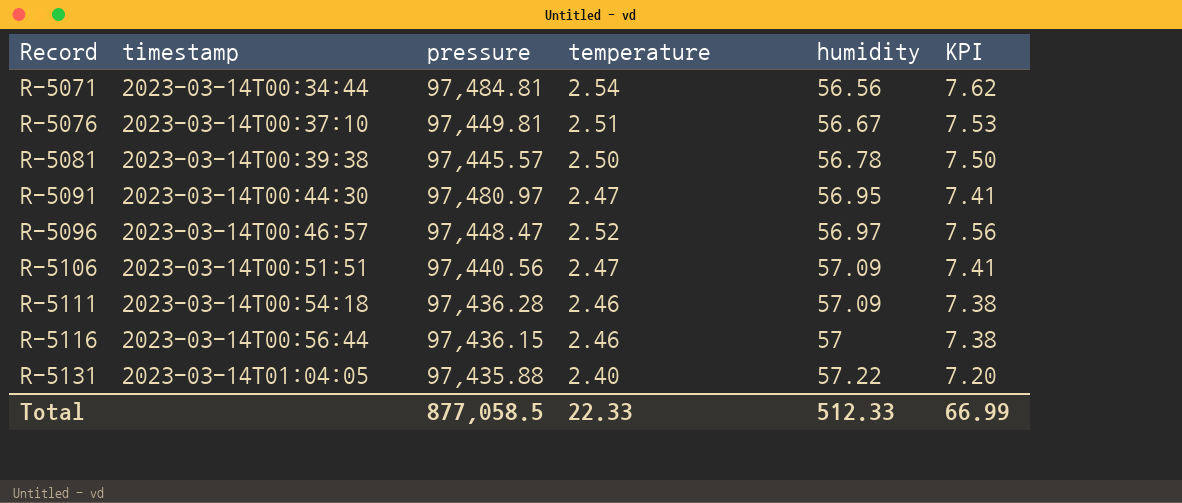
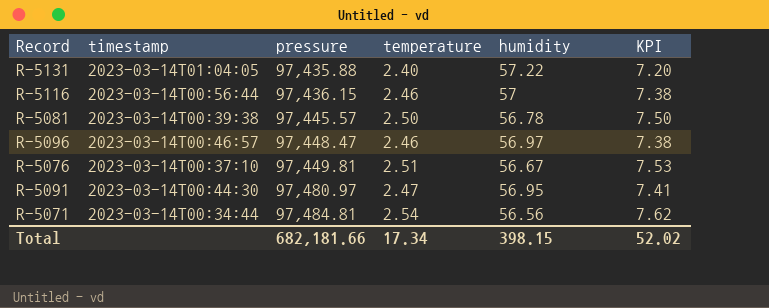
row order: Record ascending -> pressure ascending
row R-5106: 2023-03-14T00:51:51 | 97,440.56 | 2.47 | 57.09 | 7.41 -> none
row R-5111: 2023-03-14T00:54:18 | 97,436.28 | 2.46 | 57.09 | 7.38 -> none
R-5096 | temperature: 2.52 -> 2.46
R-5096 | KPI: 7.56 -> 7.38
Total | pressure: 877,058.5 -> 682,181.66
Total | temperature: 22.33 -> 17.34
Total | humidity: 512.33 -> 398.15
Total | KPI: 66.99 -> 52.02

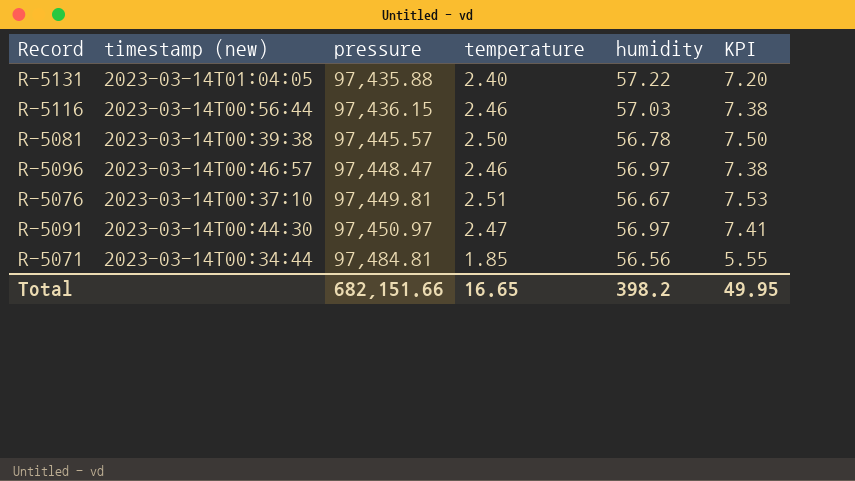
column name: timestamp -> timestamp (new)
R-5116 | humidity: 57 -> 57.03
R-5091 | pressure: 97,480.97 -> 97,450.97
R-5091 | humidity: 56.95 -> 56.97
R-5071 | temperature: 2.54 -> 1.85
R-5071 | KPI: 7.62 -> 5.55
Total | pressure: 682,181.66 -> 682,151.66
Total | temperature: 17.34 -> 16.65
Total | humidity: 398.15 -> 398.2
Total | KPI: 52.02 -> 49.95

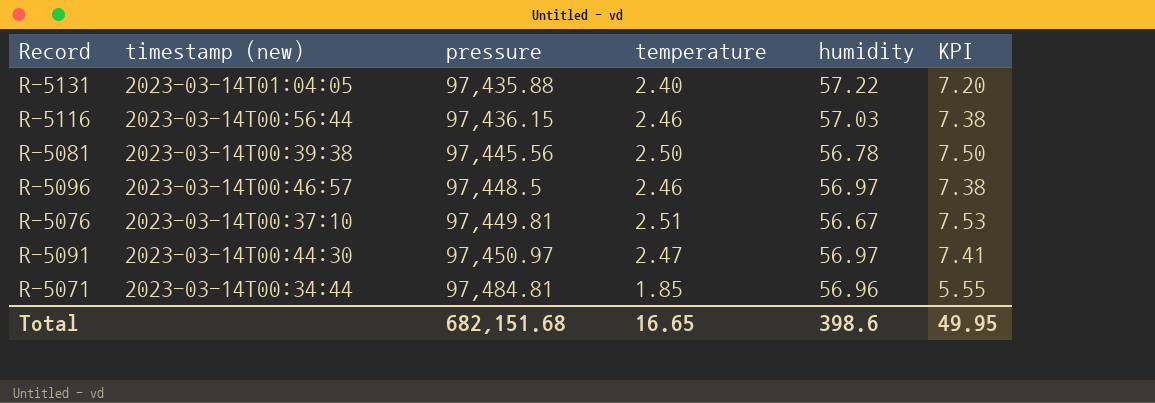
R-5081 | pressure: 97,445.57 -> 97,445.56
R-5096 | pressure: 97,448.47 -> 97,448.5
R-5071 | humidity: 56.56 -> 56.96
Total | pressure: 682,151.66 -> 682,151.68
Total | humidity: 398.2 -> 398.6

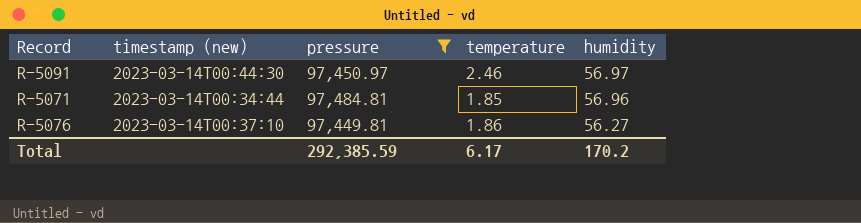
filter: none -> pressure >= 97,449.81
row order: pressure ascending -> humidity descending
column KPI | formula: [temperature] * 3 -> none
R-5091 | temperature: 2.47 -> 2.46
R-5076 | temperature: 2.51 -> 1.86
R-5076 | humidity: 56.67 -> 56.27
Total | pressure: 682,151.68 -> 292,385.59
Total | temperature: 16.65 -> 6.17
Total | humidity: 398.6 -> 170.2

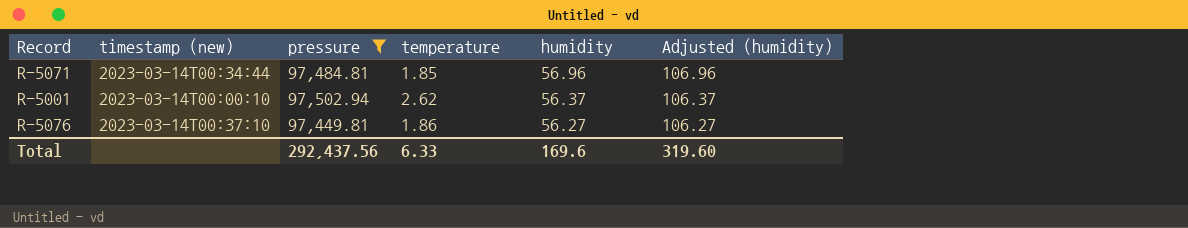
column Adjusted (humidity) | formula: none -> [humidity] + 50
row R-5091: 2023-03-14T00:44:30 | 97,450.97 | 2.46 | 56.97 -> none
row R-5001: none -> 2023-03-14T00:00:10 | 97,502.94 | 2.62 | 56.37 | 106.37
Total | pressure: 292,385.59 -> 292,437.56
Total | temperature: 6.17 -> 6.33
Total | humidity: 170.2 -> 169.6

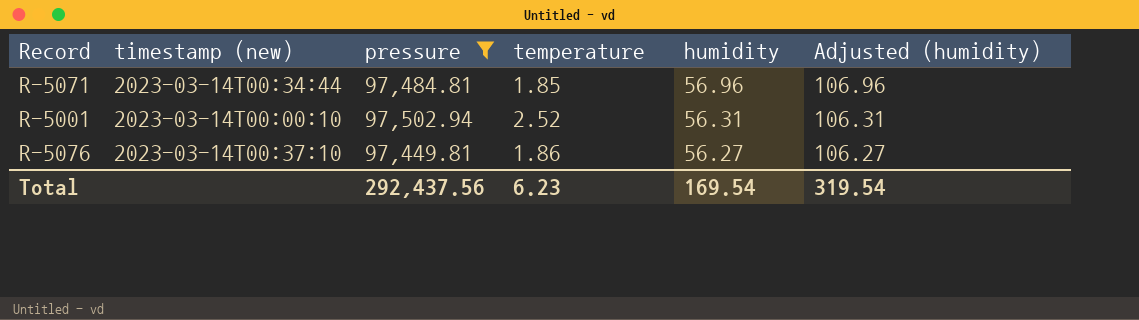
R-5001 | temperature: 2.62 -> 2.52
R-5001 | humidity: 56.37 -> 56.31
R-5001 | Adjusted (humidity): 106.37 -> 106.31
Total | temperature: 6.33 -> 6.23
Total | humidity: 169.6 -> 169.54
Total | Adjusted (humidity): 319.60 -> 319.54

